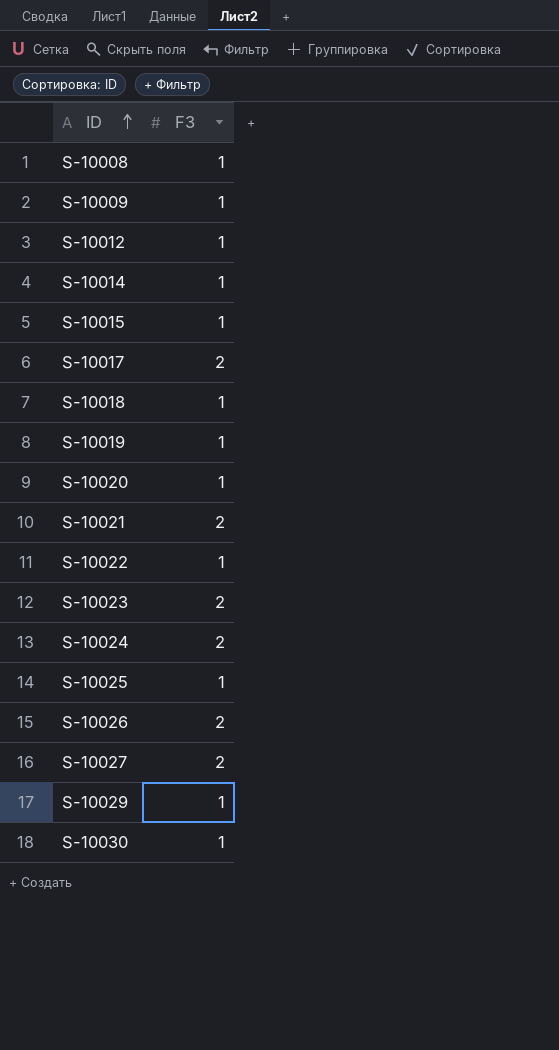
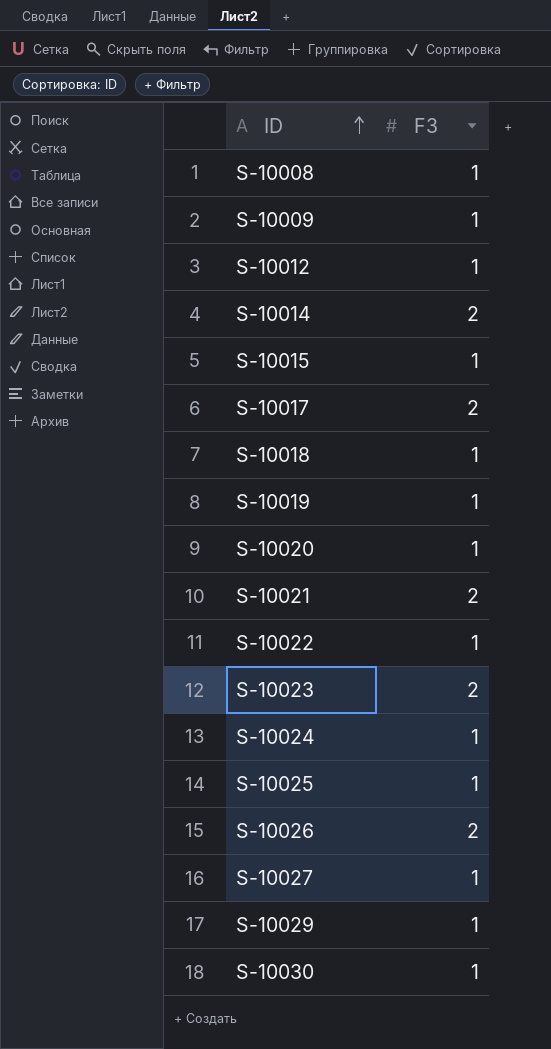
S-10014 | F3: 1 -> 2
S-10024 | F3: 2 -> 1
S-10027 | F3: 2 -> 1

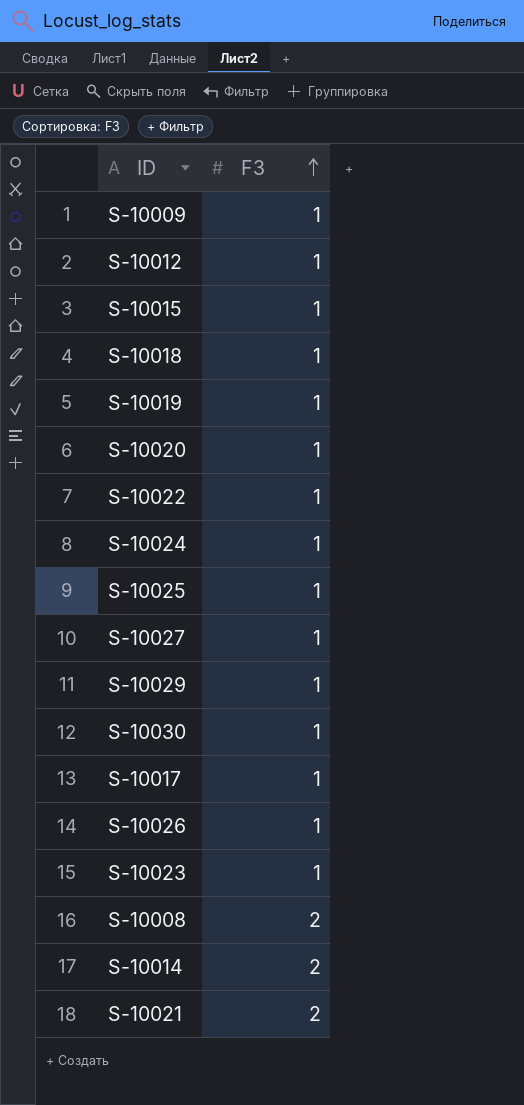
row order: ID ascending -> F3 ascending
S-10017 | F3: 2 -> 1
S-10026 | F3: 2 -> 1
S-10023 | F3: 2 -> 1
S-10008 | F3: 1 -> 2

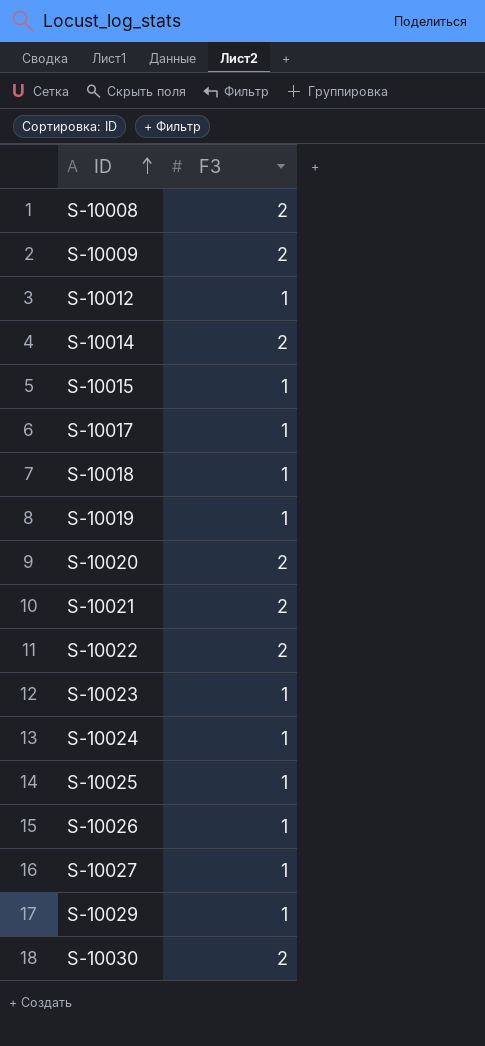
row order: F3 ascending -> ID ascending
S-10009 | F3: 1 -> 2
S-10020 | F3: 1 -> 2
S-10022 | F3: 1 -> 2
S-10030 | F3: 1 -> 2

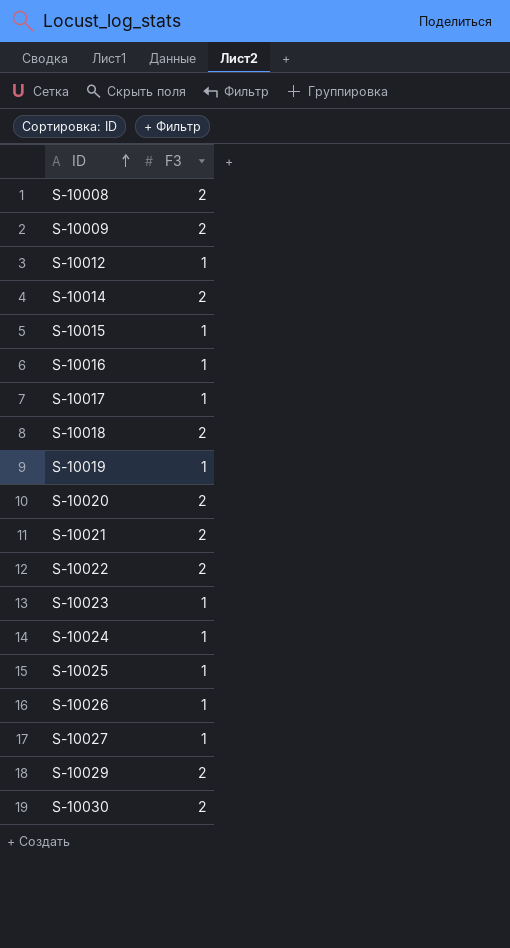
row S-10016: none -> 1
S-10018 | F3: 1 -> 2
S-10029 | F3: 1 -> 2

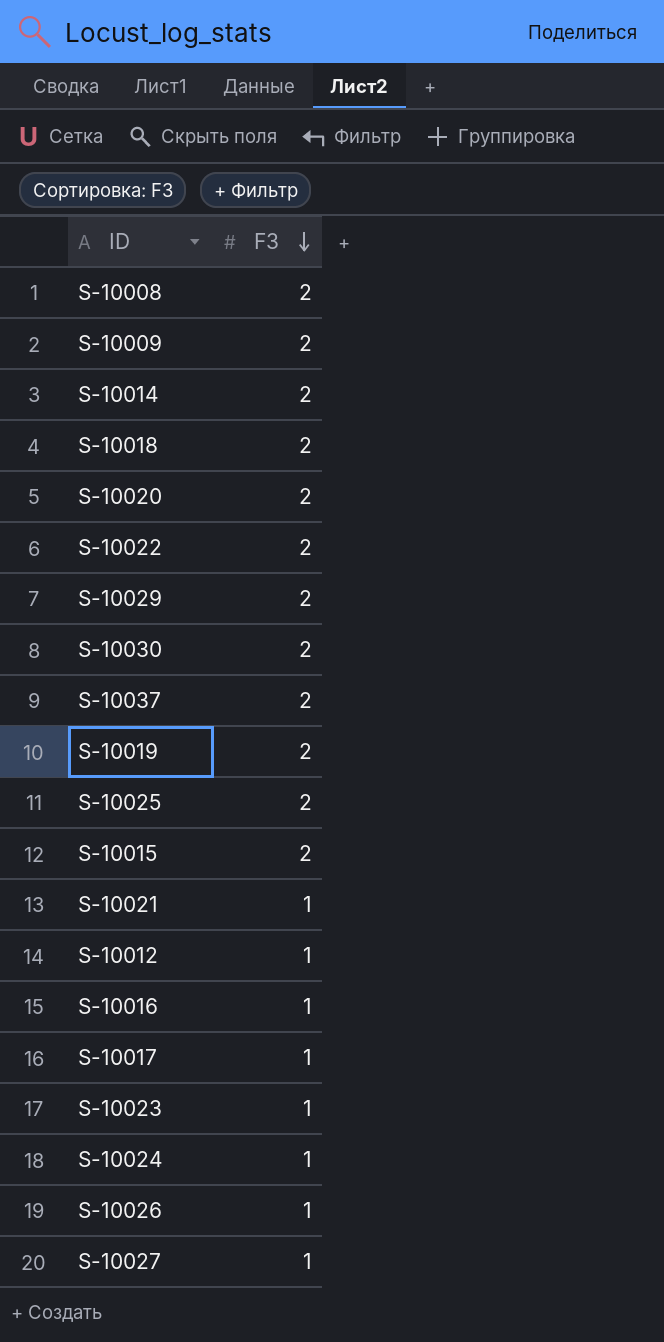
row order: ID ascending -> F3 descending
row S-10037: none -> 2
S-10019 | F3: 1 -> 2
S-10025 | F3: 1 -> 2
S-10015 | F3: 1 -> 2
S-10021 | F3: 2 -> 1

